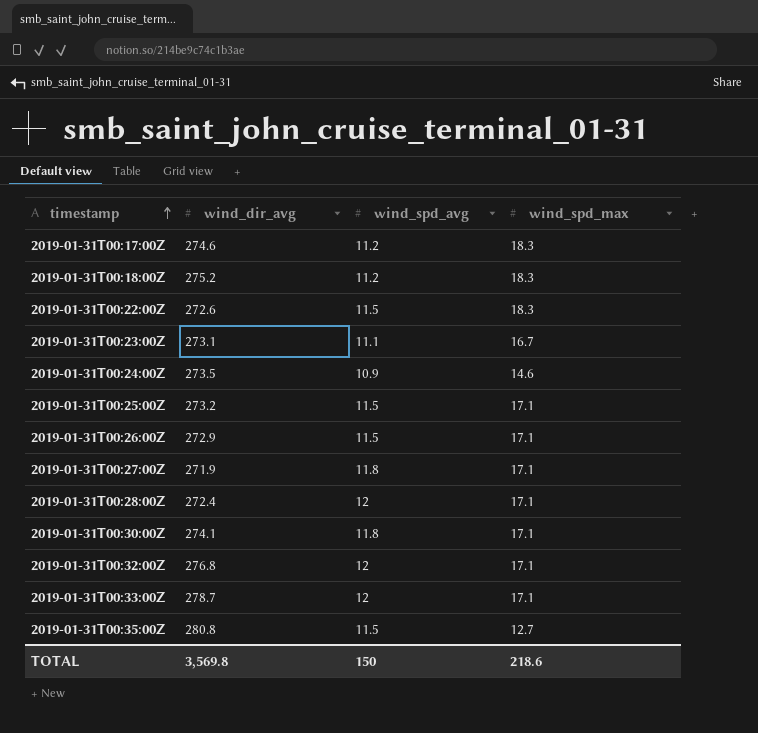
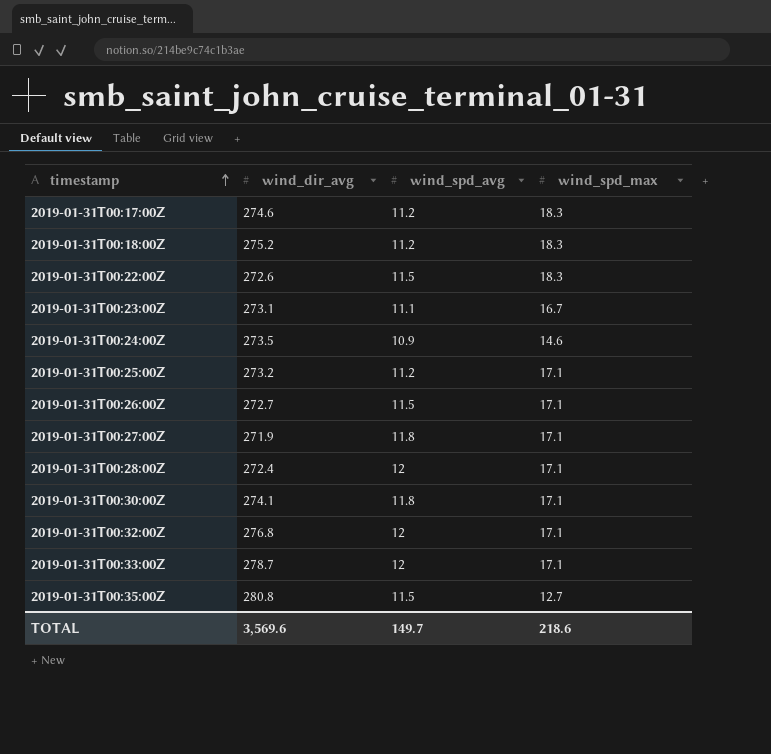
2019-01-31T00:25:00Z | wind_spd_avg: 11.5 -> 11.2
2019-01-31T00:26:00Z | wind_dir_avg: 272.9 -> 272.7
TOTAL | wind_dir_avg: 3,569.8 -> 3,569.6
TOTAL | wind_spd_avg: 150 -> 149.7

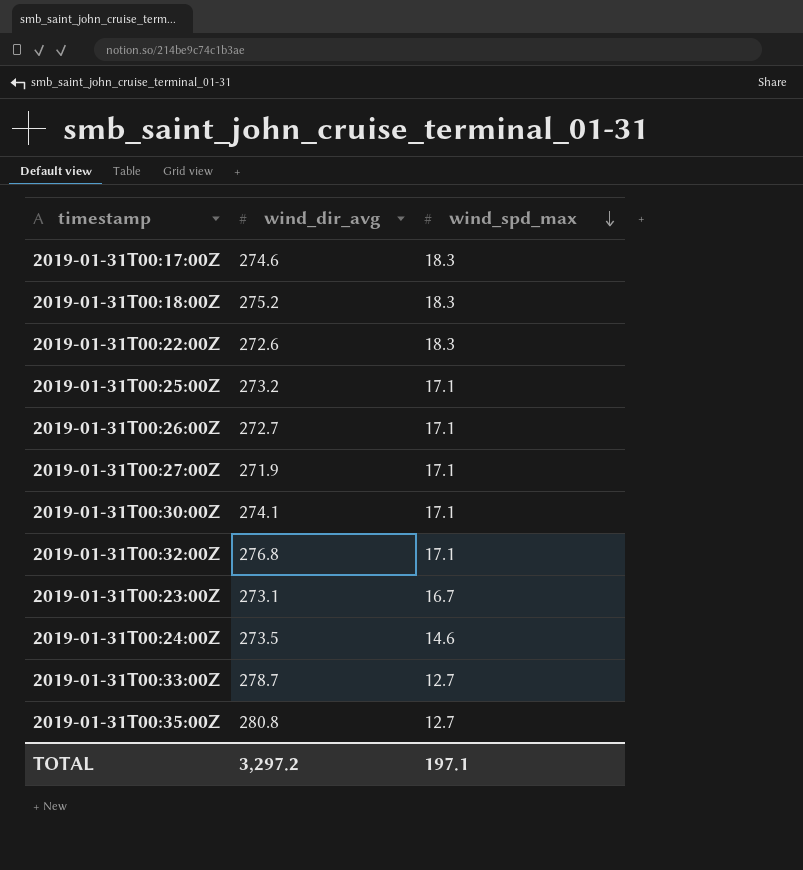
row order: timestamp ascending -> wind_spd_max descending
column wind_spd_avg | position: 3 -> none
row 2019-01-31T00:28:00Z: 272.4 | 12 | 17.1 -> none
2019-01-31T00:33:00Z | wind_spd_max: 17.1 -> 12.7
TOTAL | wind_dir_avg: 3,569.6 -> 3,297.2
TOTAL | wind_spd_max: 218.6 -> 197.1

